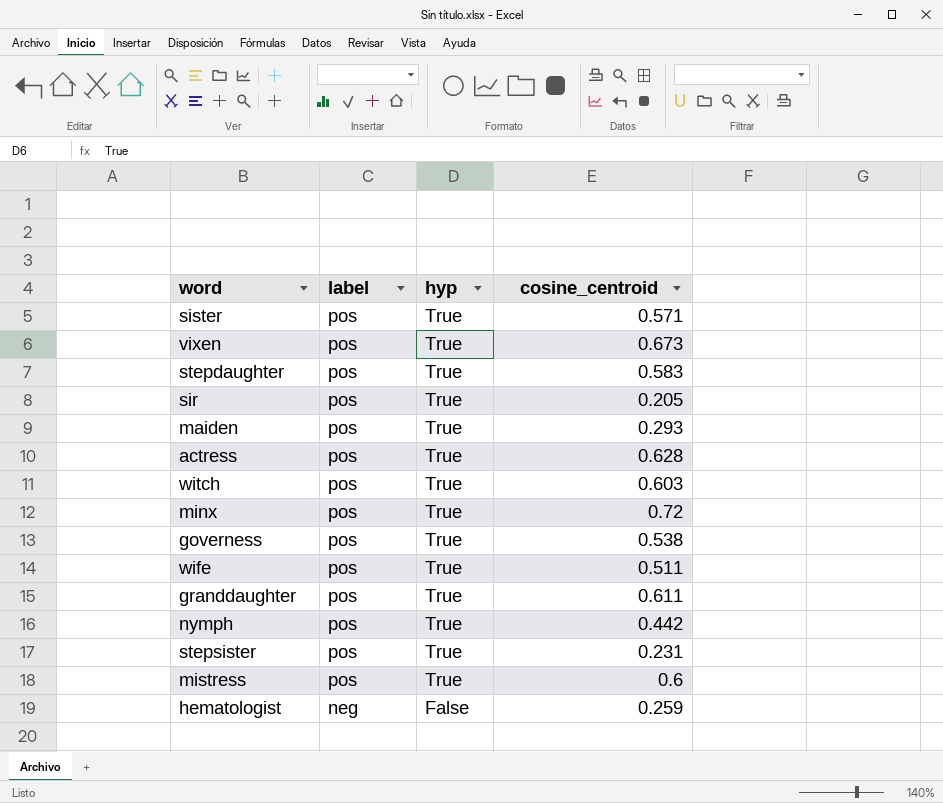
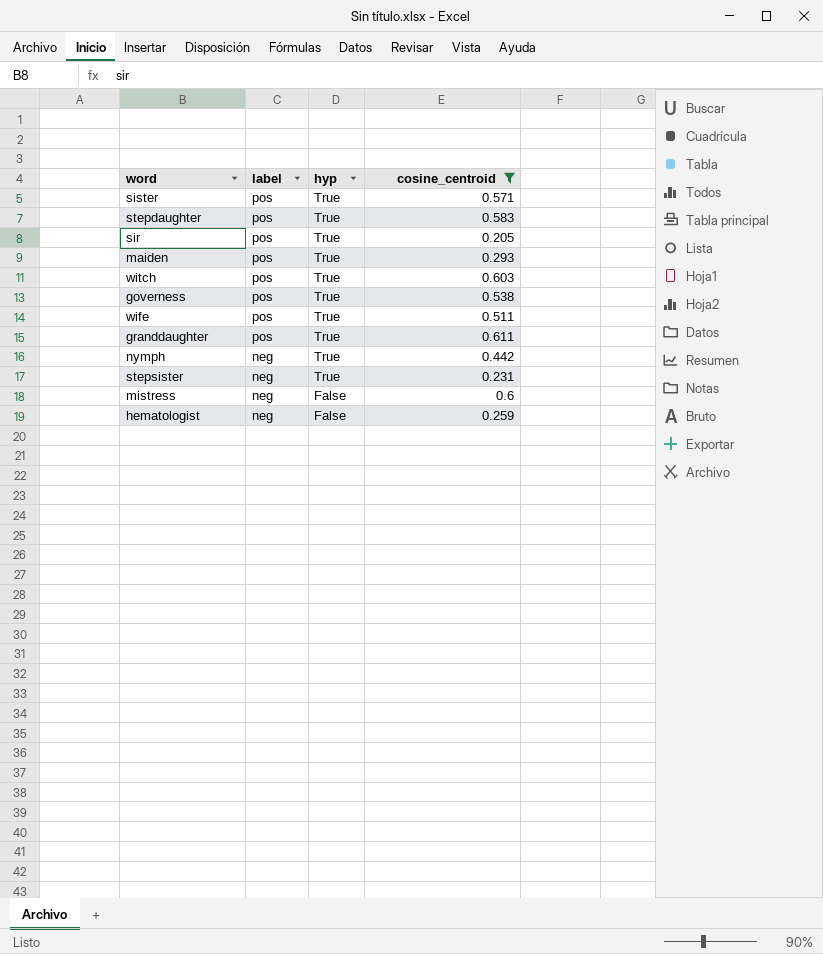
filter: none -> cosine_centroid <= 0.611
nymph | label: pos -> neg
stepsister | label: pos -> neg
mistress | label: pos -> neg
mistress | hyp: True -> False

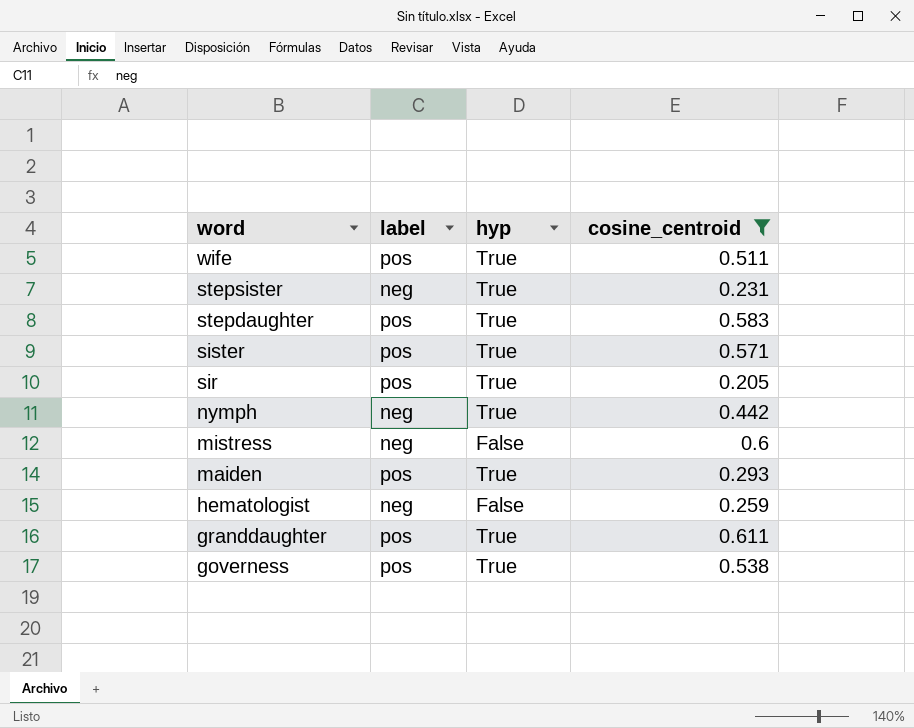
row order: label descending -> word descending
row witch: pos | True | 0.603 -> none

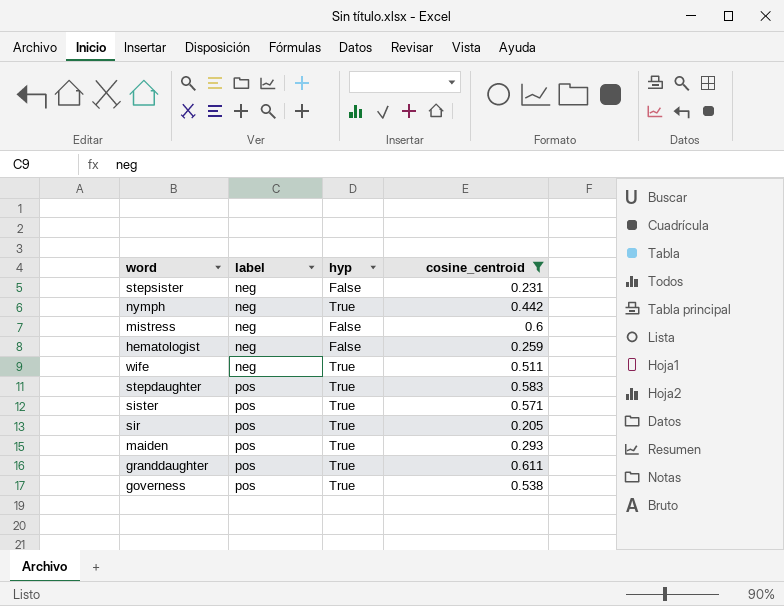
row order: word descending -> label ascending
stepsister | hyp: True -> False
wife | label: pos -> neg

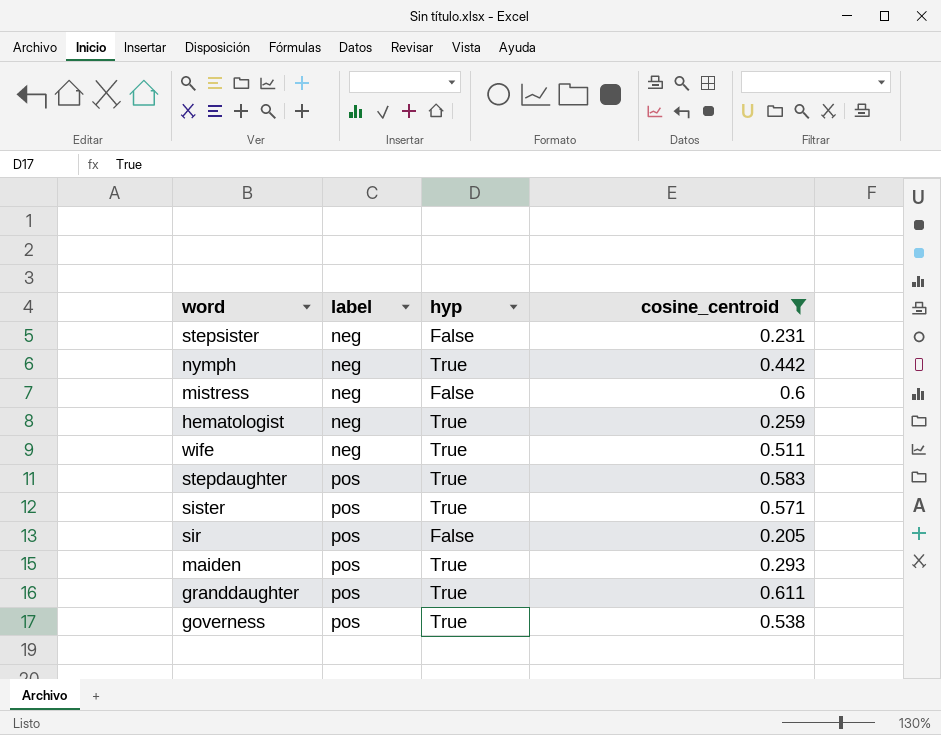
hematologist | hyp: False -> True
sir | hyp: True -> False

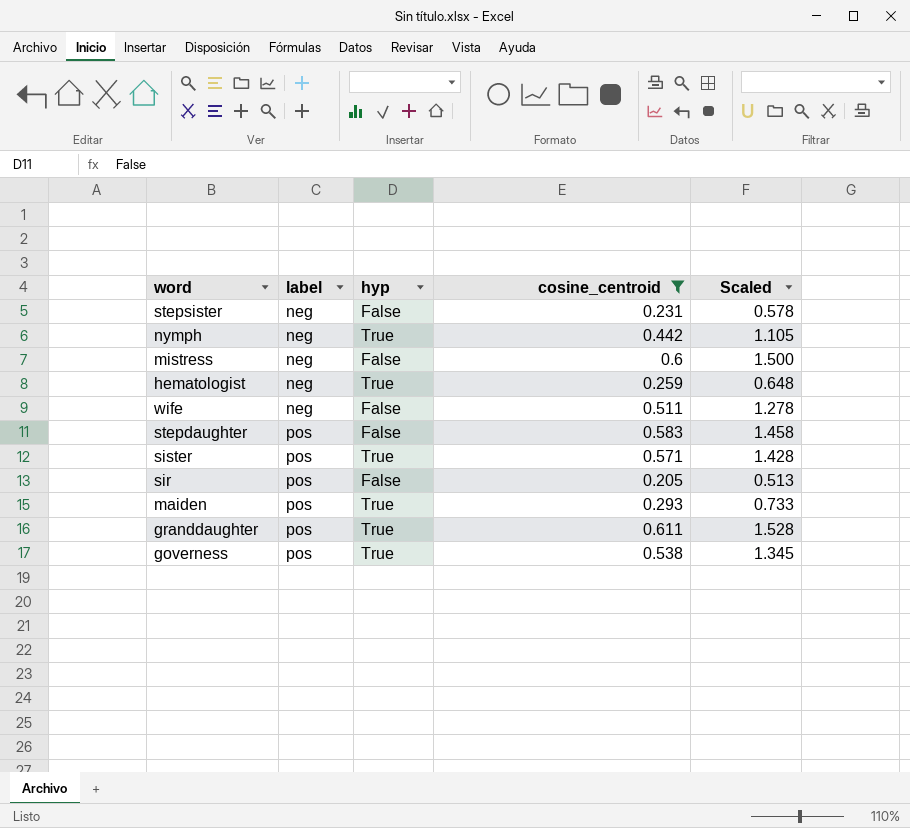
column Scaled | formula: none -> [cosine_centroid] * 2.5
wife | hyp: True -> False
stepdaughter | hyp: True -> False

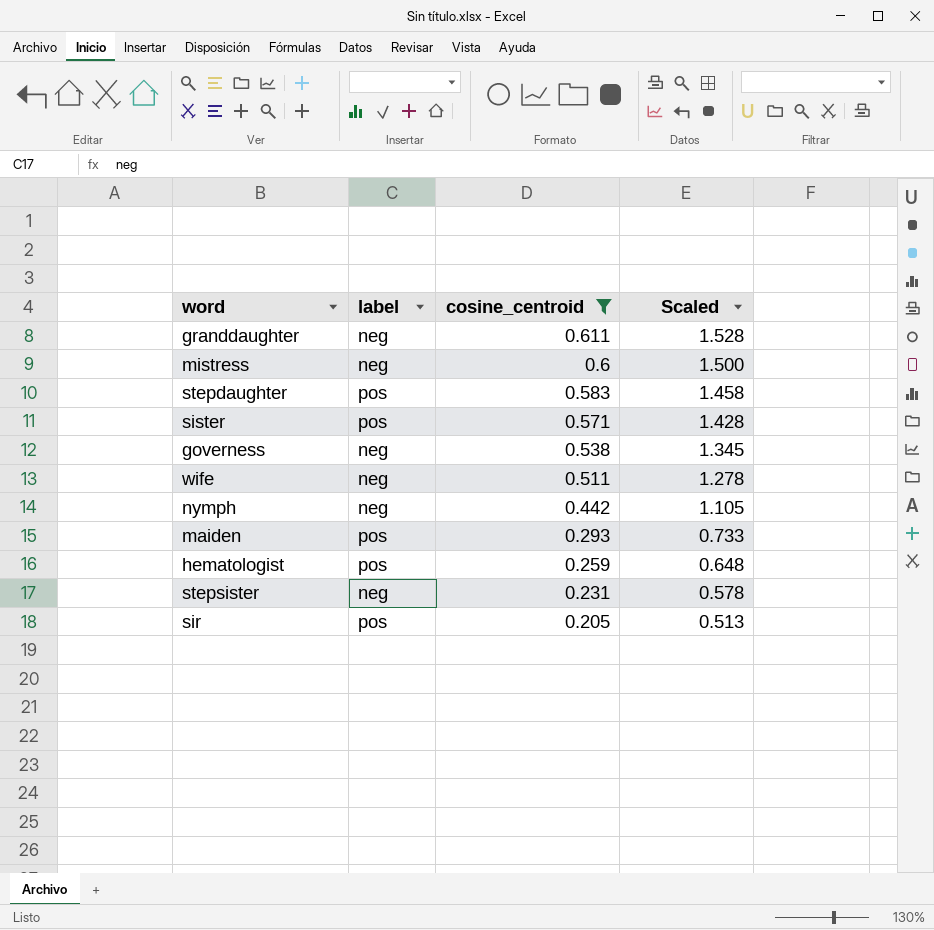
row order: label ascending -> cosine_centroid descending
column hyp | position: 3 -> none
granddaughter | label: pos -> neg
governess | label: pos -> neg
hematologist | label: neg -> pos

